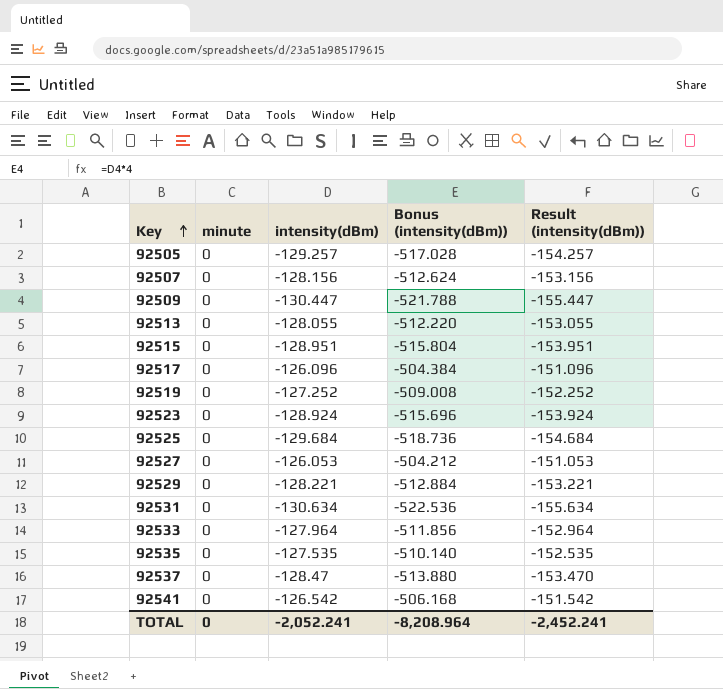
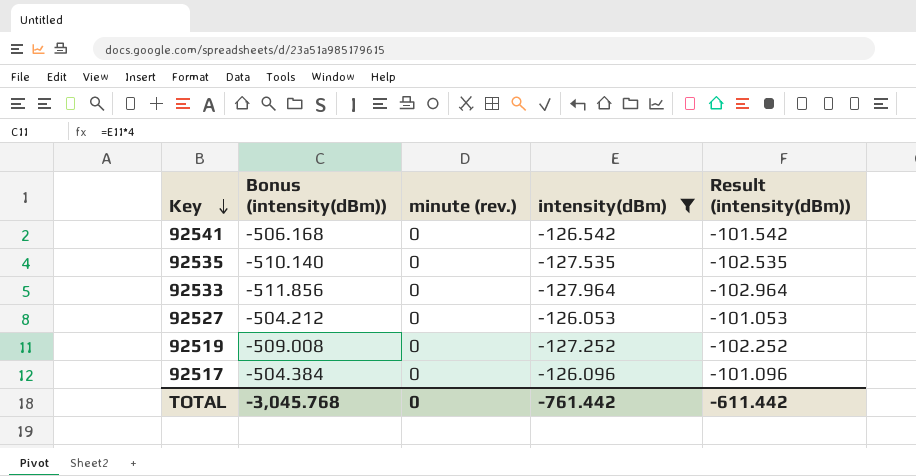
filter: none -> intensity(dBm) >= -127.964
row order: Key ascending -> Key descending
column Bonus (intensity(dBm)) | position: 4 -> 2
column name: minute -> minute (rev.)
column Result (intensity(dBm)) | formula: [intensity(dBm)] - 25 -> [intensity(dBm)] + 25
TOTAL | Bonus (intensity(dBm)): -8,208.964 -> -3,045.768
TOTAL | intensity(dBm): -2,052.241 -> -761.442
TOTAL | Result (intensity(dBm)): -2,452.241 -> -611.442

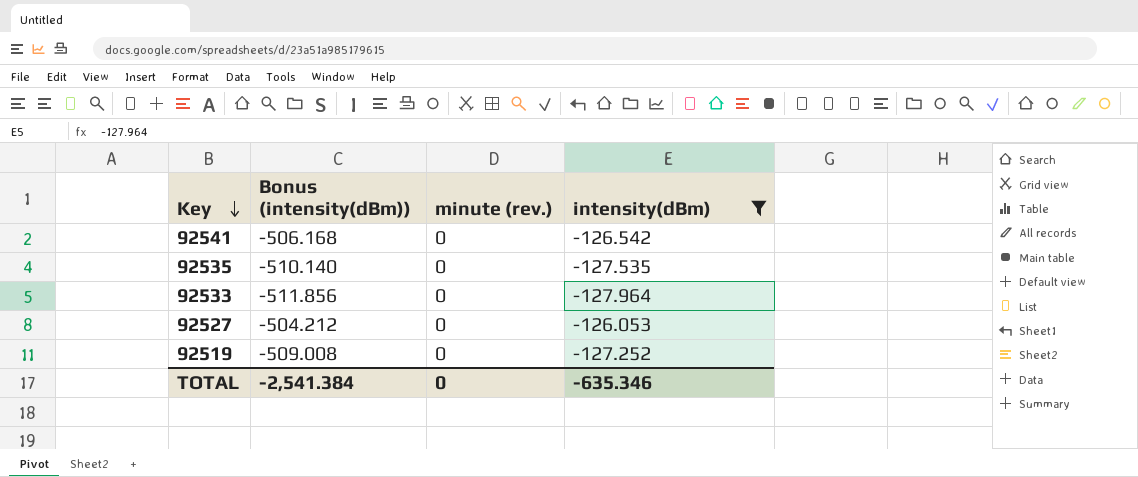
column Result (intensity(dBm)) | formula: [intensity(dBm)] + 25 -> none
row 92517: -504.384 | 0 | -126.096 | -101.096 -> none
TOTAL | Bonus (intensity(dBm)): -3,045.768 -> -2,541.384
TOTAL | intensity(dBm): -761.442 -> -635.346

